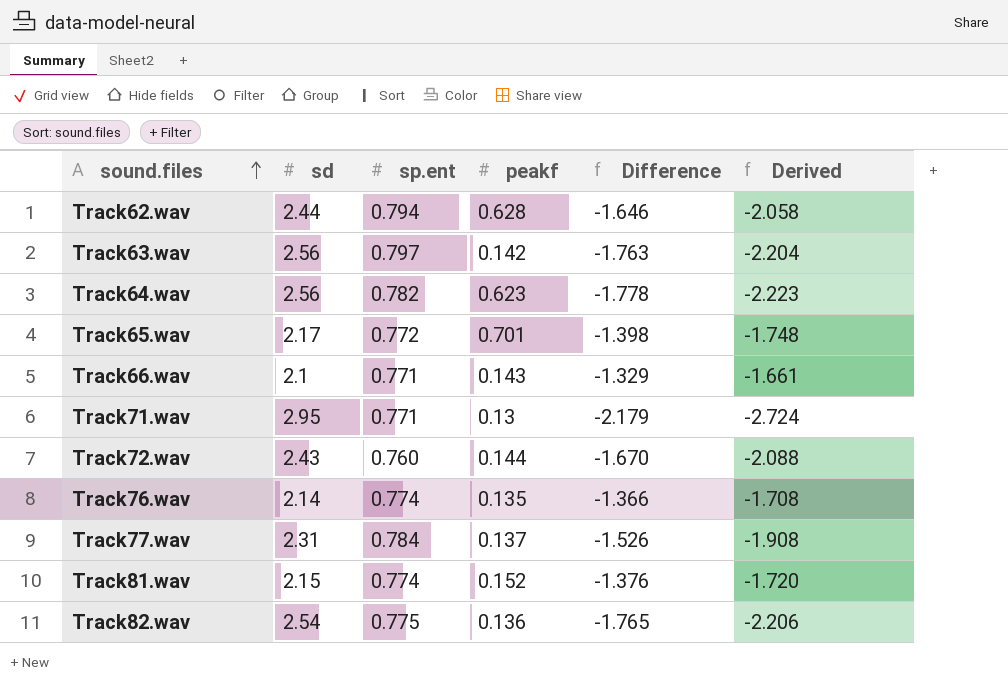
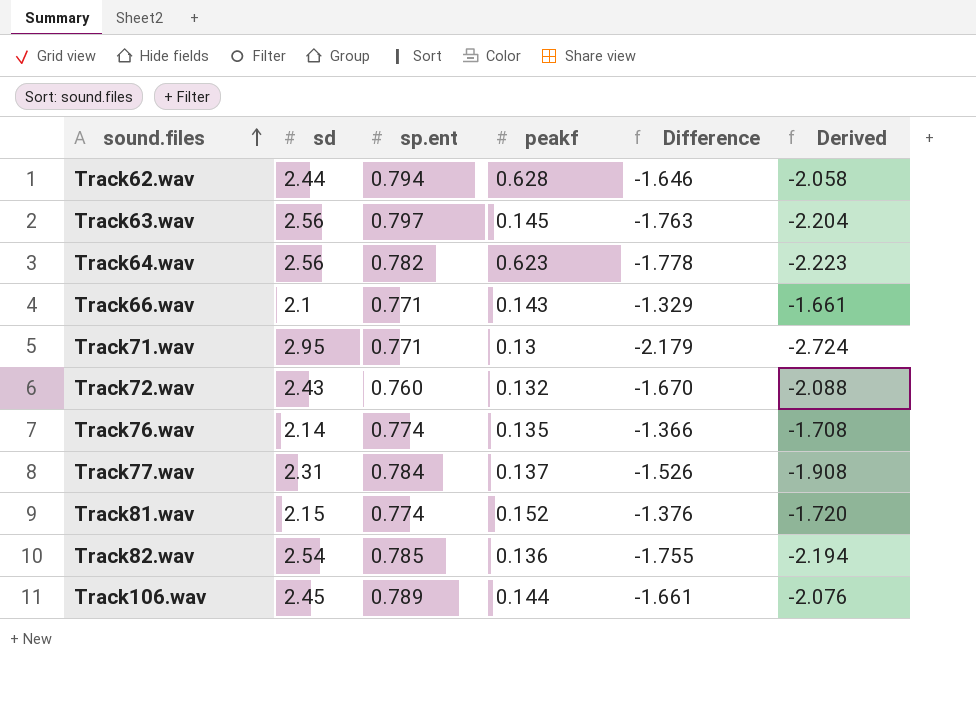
row Track65.wav: 2.17 | 0.772 | 0.701 | -1.398 | -1.748 -> none
Track63.wav | peakf: 0.142 -> 0.145
Track72.wav | peakf: 0.144 -> 0.132
Track82.wav | sp.ent: 0.775 -> 0.785
Track82.wav | Difference: -1.765 -> -1.755
Track82.wav | Derived: -2.206 -> -2.194
row Track106.wav: none -> 2.45 | 0.789 | 0.144 | -1.661 | -2.076

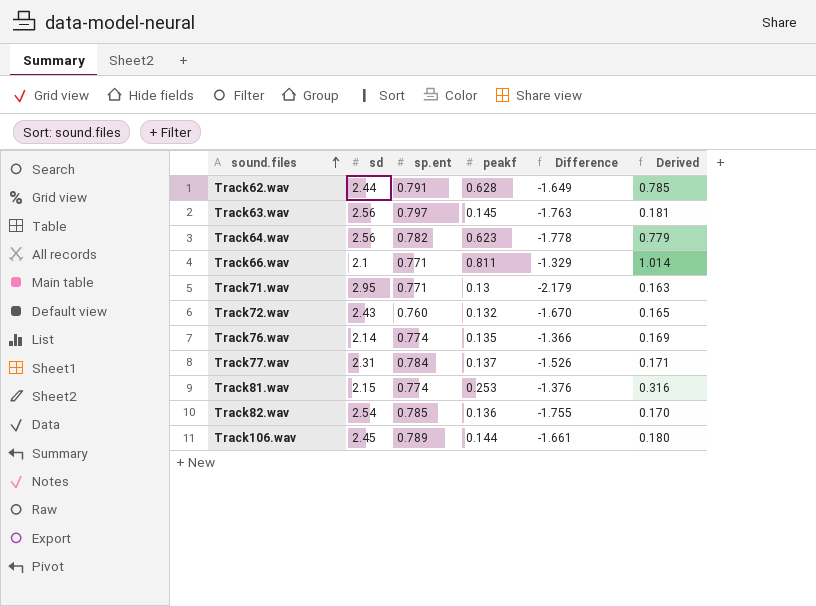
column Derived | formula: [Difference] * 1.25 -> [peakf] * 1.25
Track62.wav | sp.ent: 0.794 -> 0.791
Track62.wav | Difference: -1.646 -> -1.649
Track66.wav | peakf: 0.143 -> 0.811
Track81.wav | peakf: 0.152 -> 0.253

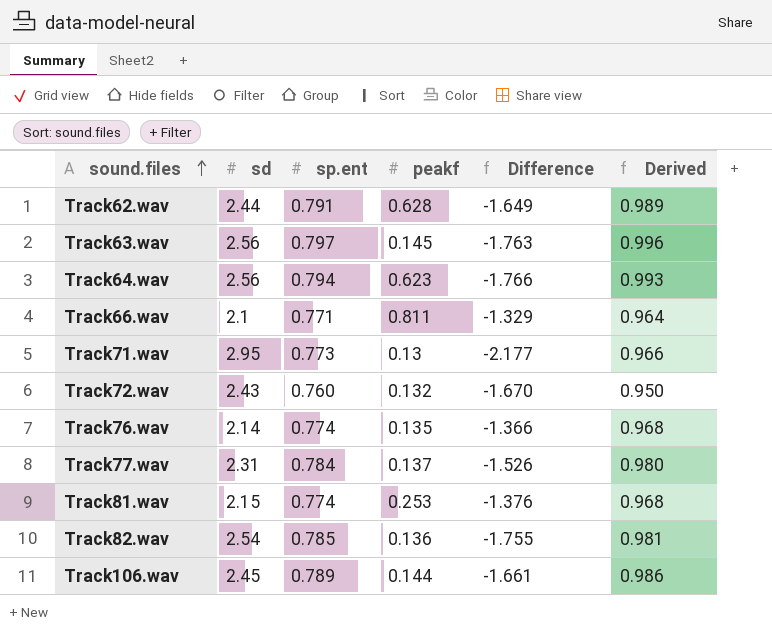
column Derived | formula: [peakf] * 1.25 -> [sp.ent] * 1.25
Track64.wav | sp.ent: 0.782 -> 0.794
Track64.wav | Difference: -1.778 -> -1.766
Track71.wav | sp.ent: 0.771 -> 0.773
Track71.wav | Difference: -2.179 -> -2.177

